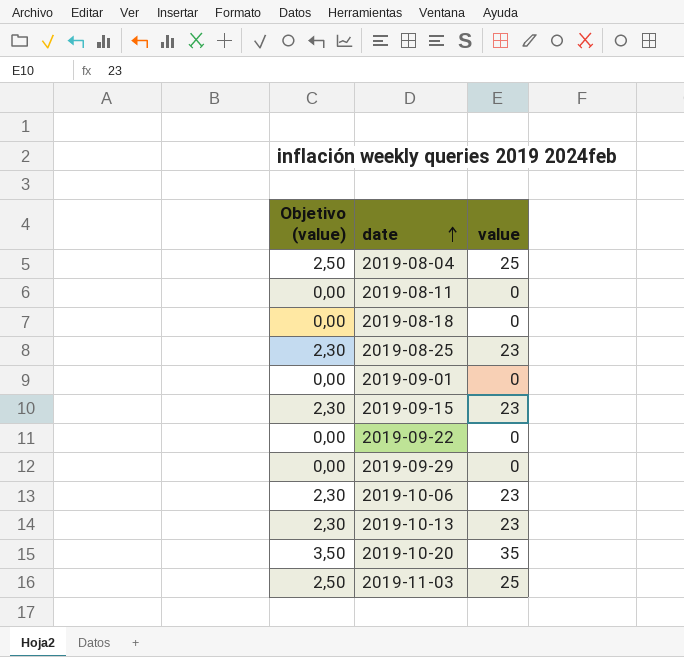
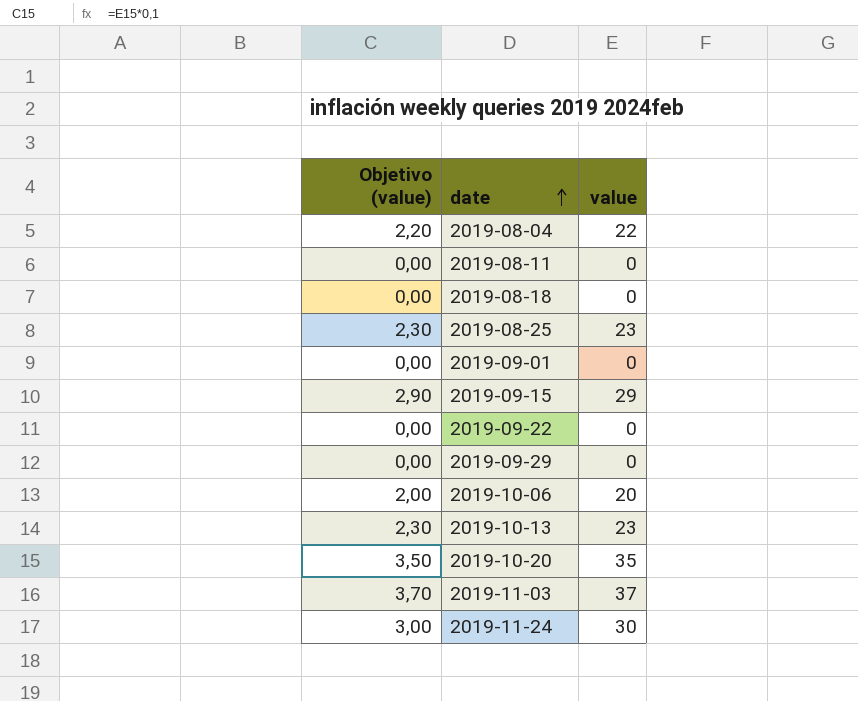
2019-08-04 | Objetivo (value): 2,50 -> 2,20
2019-08-04 | value: 25 -> 22
2019-09-15 | Objetivo (value): 2,30 -> 2,90
2019-09-15 | value: 23 -> 29
2019-10-06 | Objetivo (value): 2,30 -> 2,00
2019-10-06 | value: 23 -> 20
2019-11-03 | Objetivo (value): 2,50 -> 3,70
2019-11-03 | value: 25 -> 37
row 2019-11-24: none -> 3,00 | 30

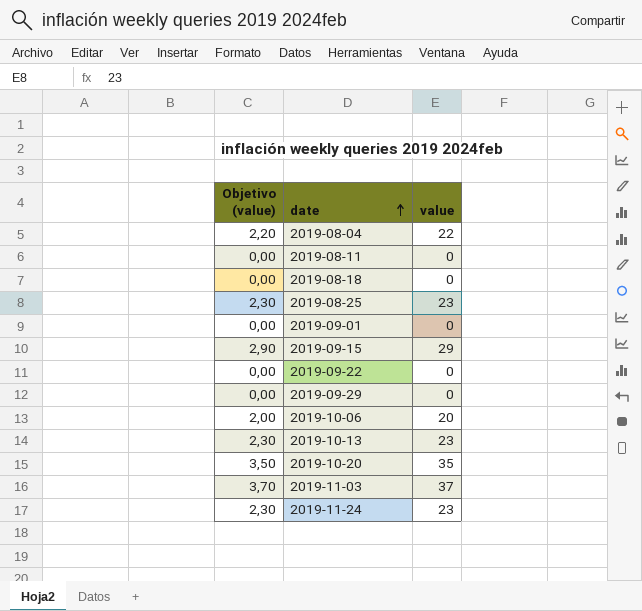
2019-11-24 | Objetivo (value): 3,00 -> 2,30
2019-11-24 | value: 30 -> 23

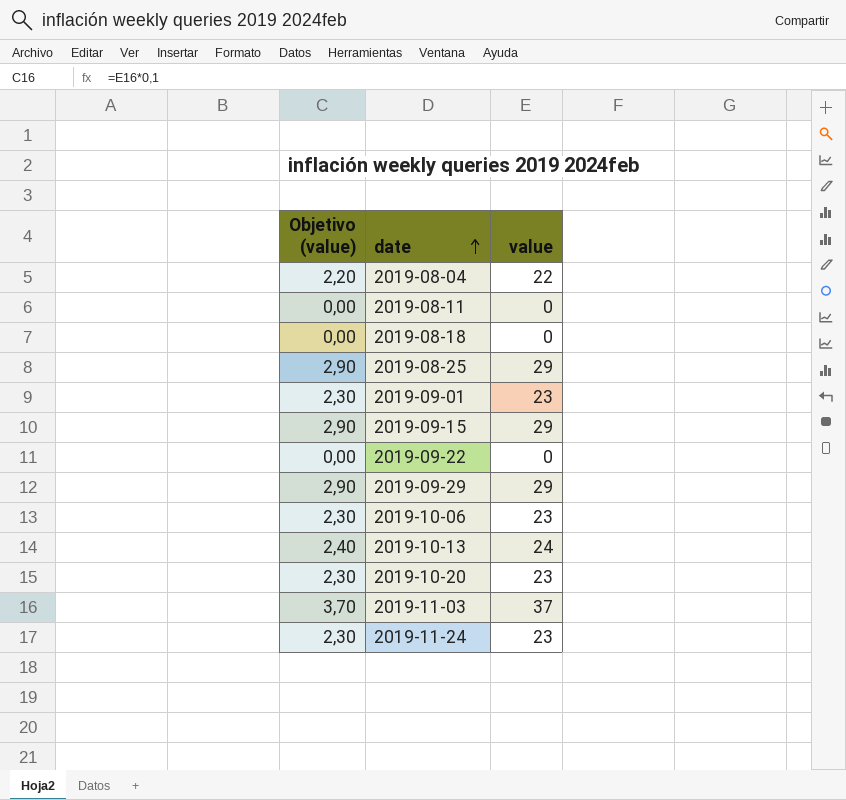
2019-08-25 | Objetivo (value): 2,30 -> 2,90
2019-08-25 | value: 23 -> 29
2019-09-01 | Objetivo (value): 0,00 -> 2,30
2019-09-01 | value: 0 -> 23
2019-09-29 | Objetivo (value): 0,00 -> 2,90
2019-09-29 | value: 0 -> 29
2019-10-06 | Objetivo (value): 2,00 -> 2,30
2019-10-06 | value: 20 -> 23
2019-10-13 | Objetivo (value): 2,30 -> 2,40
2019-10-13 | value: 23 -> 24
2019-10-20 | Objetivo (value): 3,50 -> 2,30
2019-10-20 | value: 35 -> 23

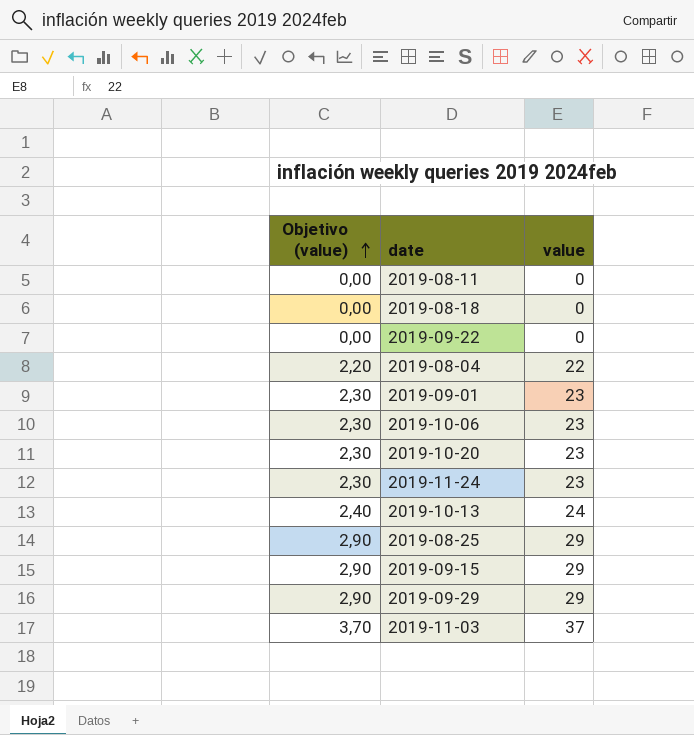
row order: date ascending -> Objetivo (value) ascending

